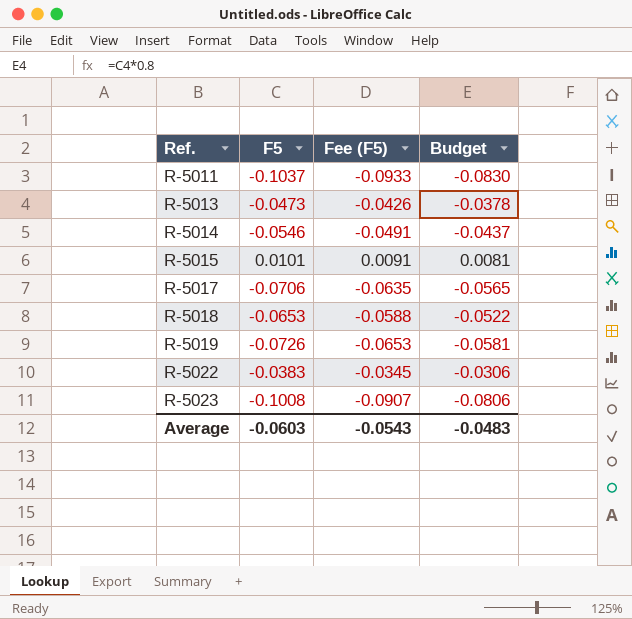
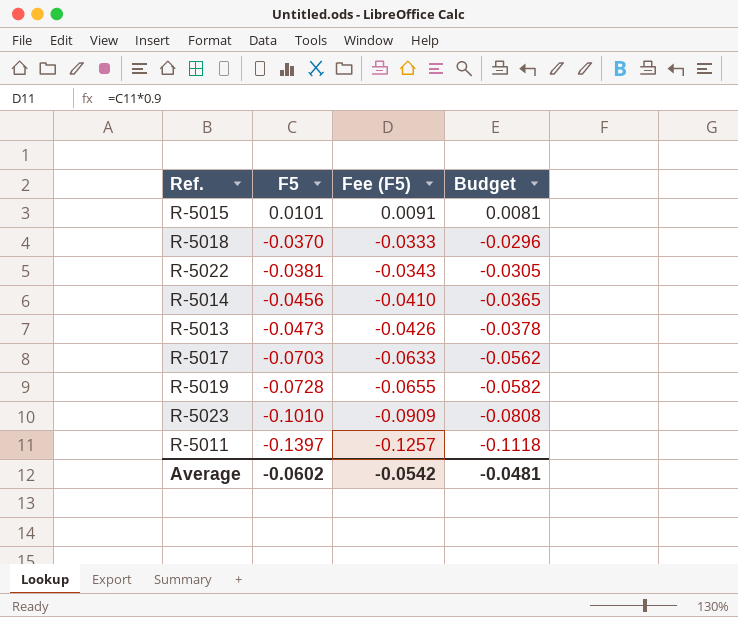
row order: Ref. ascending -> F5 descending
R-5018 | F5: -0.0653 -> -0.0370
R-5018 | Fee (F5): -0.0588 -> -0.0333
R-5018 | Budget: -0.0522 -> -0.0296
R-5022 | F5: -0.0383 -> -0.0381
R-5022 | Fee (F5): -0.0345 -> -0.0343
R-5022 | Budget: -0.0306 -> -0.0305
R-5014 | F5: -0.0546 -> -0.0456
R-5014 | Fee (F5): -0.0491 -> -0.0410
R-5014 | Budget: -0.0437 -> -0.0365
R-5017 | F5: -0.0706 -> -0.0703
R-5017 | Fee (F5): -0.0635 -> -0.0633
R-5017 | Budget: -0.0565 -> -0.0562
R-5019 | F5: -0.0726 -> -0.0728
R-5019 | Fee (F5): -0.0653 -> -0.0655
R-5019 | Budget: -0.0581 -> -0.0582
R-5023 | F5: -0.1008 -> -0.1010
R-5023 | Fee (F5): -0.0907 -> -0.0909
R-5023 | Budget: -0.0806 -> -0.0808
R-5011 | F5: -0.1037 -> -0.1397
R-5011 | Fee (F5): -0.0933 -> -0.1257
R-5011 | Budget: -0.0830 -> -0.1118
Average | F5: -0.0603 -> -0.0602
Average | Fee (F5): -0.0543 -> -0.0542
Average | Budget: -0.0483 -> -0.0481

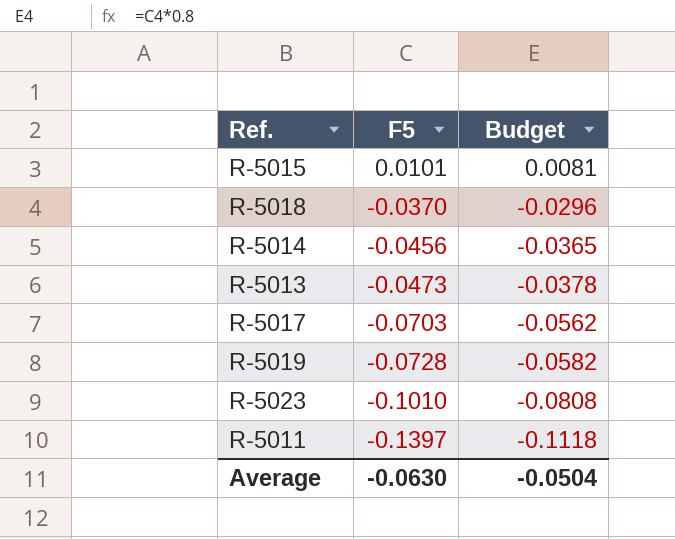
column Fee (F5) | formula: [F5] * 0.9 -> none
row R-5022: -0.0381 | -0.0343 | -0.0305 -> none
Average | F5: -0.0602 -> -0.0630
Average | Budget: -0.0481 -> -0.0504

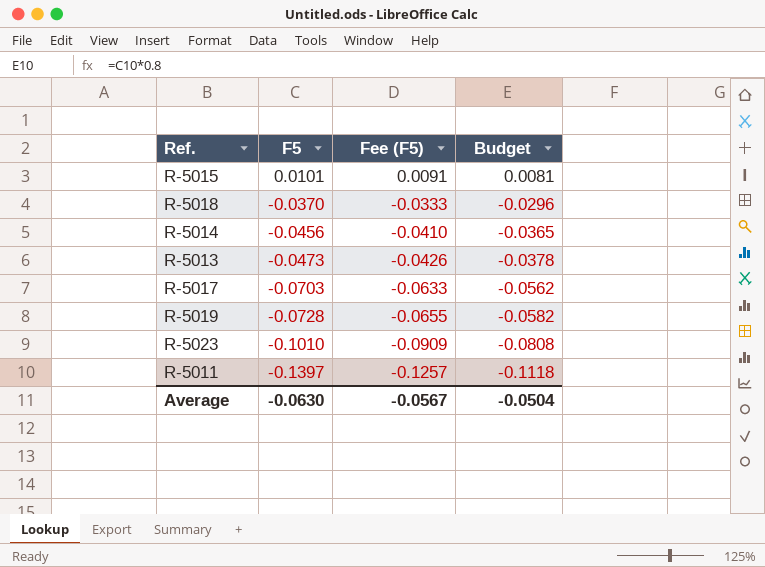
column Fee (F5) | formula: none -> [F5] * 0.9

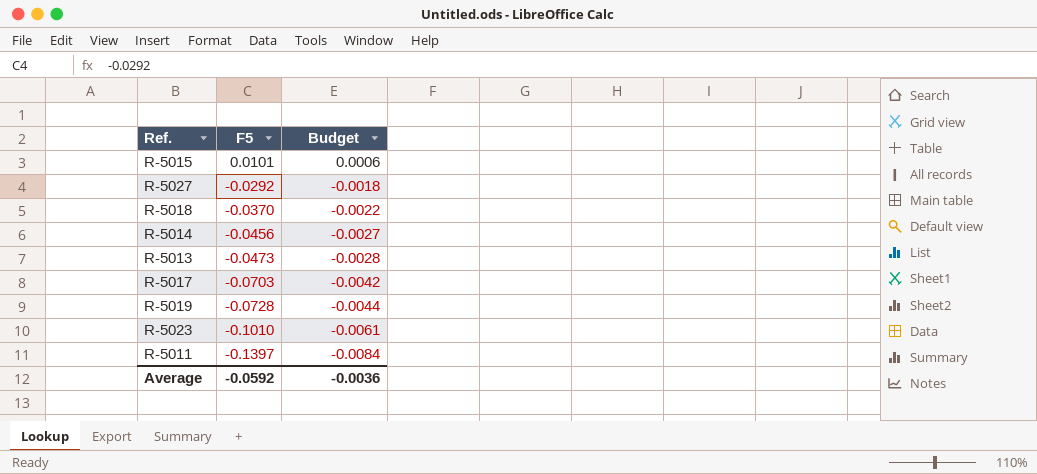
column Fee (F5) | formula: [F5] * 0.9 -> none
column Budget | formula: [F5] * 0.8 -> [F5] * 0.06
row R-5027: none -> -0.0292 | -0.0018
Average | F5: -0.0630 -> -0.0592
Average | Budget: -0.0504 -> -0.0036

